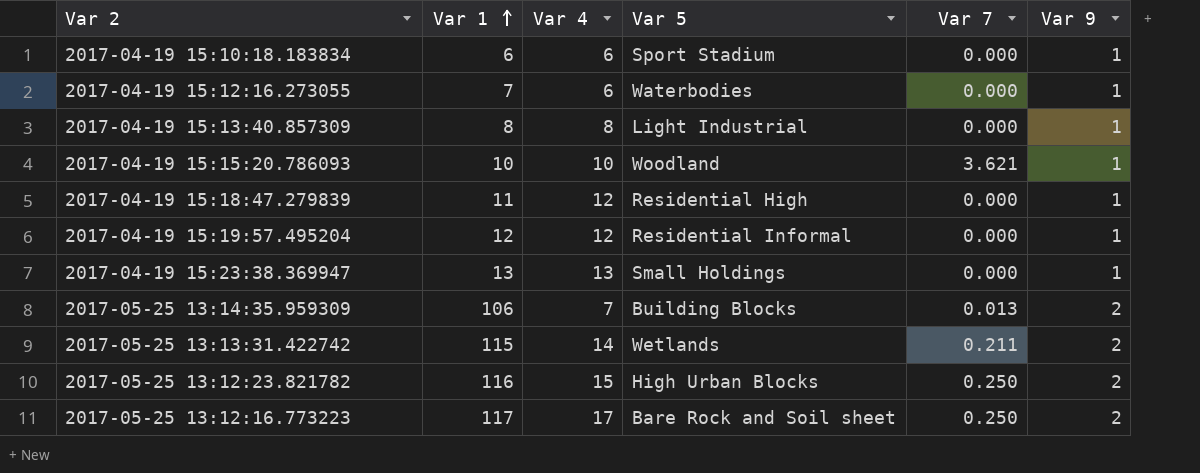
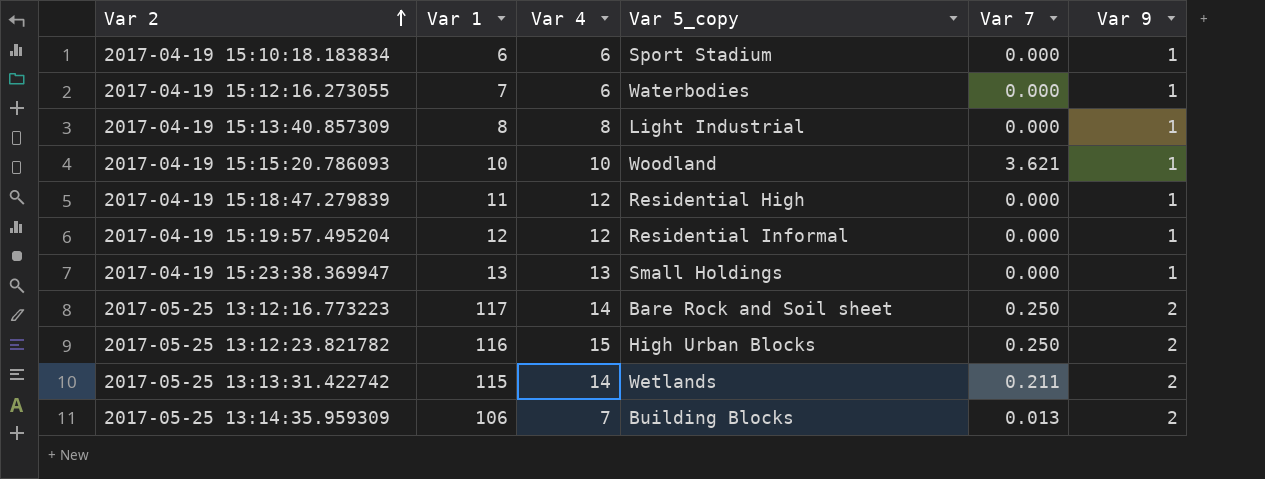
row order: Var 1 ascending -> Var 2 ascending
column name: Var 5 -> Var 5_copy
2017-05-25 13:12:16.773223 | Var 4: 17 -> 14

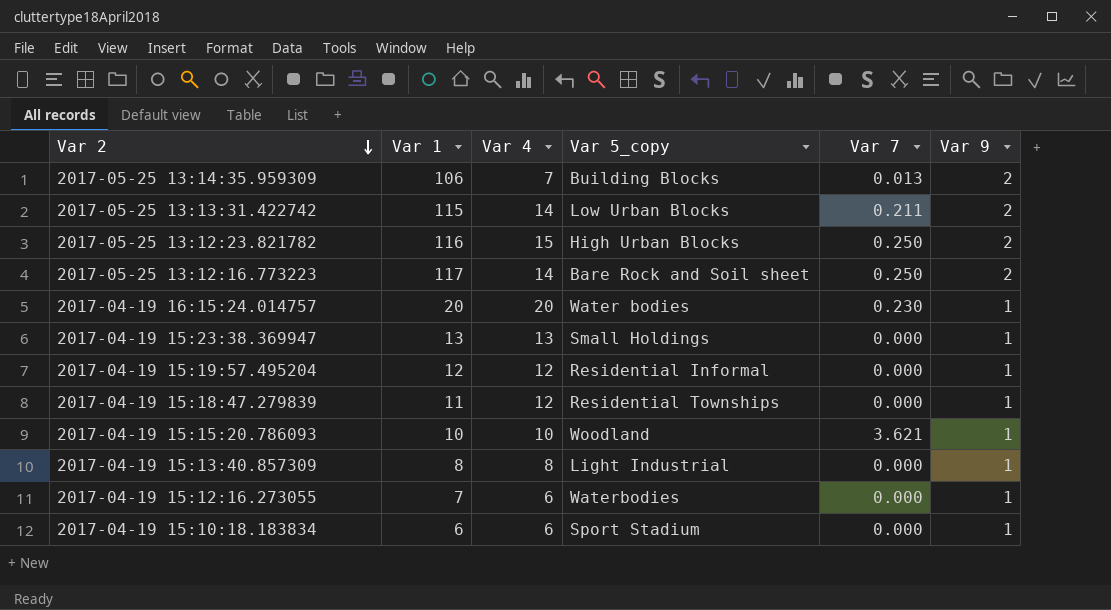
row order: Var 2 ascending -> Var 2 descending
2017-05-25 13:13:31.422742 | Var 5_copy: Wetlands -> Low Urban Blocks
row 2017-04-19 16:15:24.014757: none -> 20 | 20 | Water bodies | 0.230 | 1
2017-04-19 15:18:47.279839 | Var 5_copy: Residential High -> Residential Townships

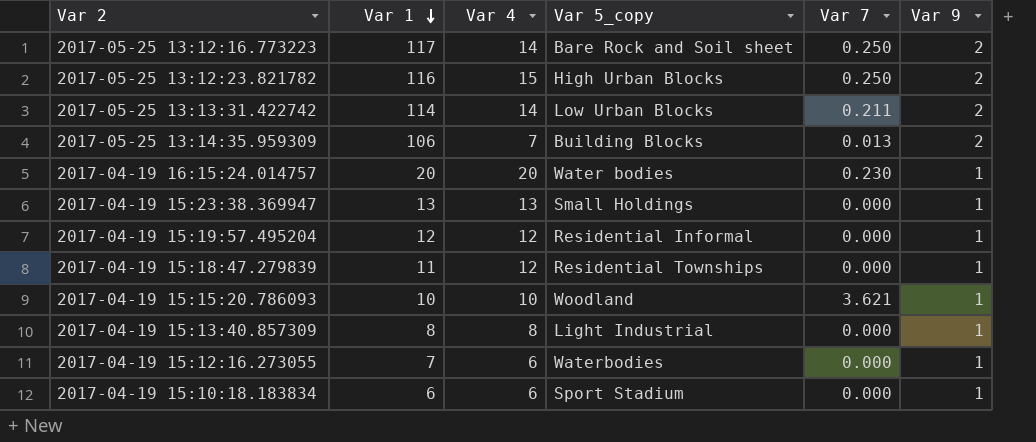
row order: Var 2 descending -> Var 1 descending
2017-05-25 13:13:31.422742 | Var 1: 115 -> 114

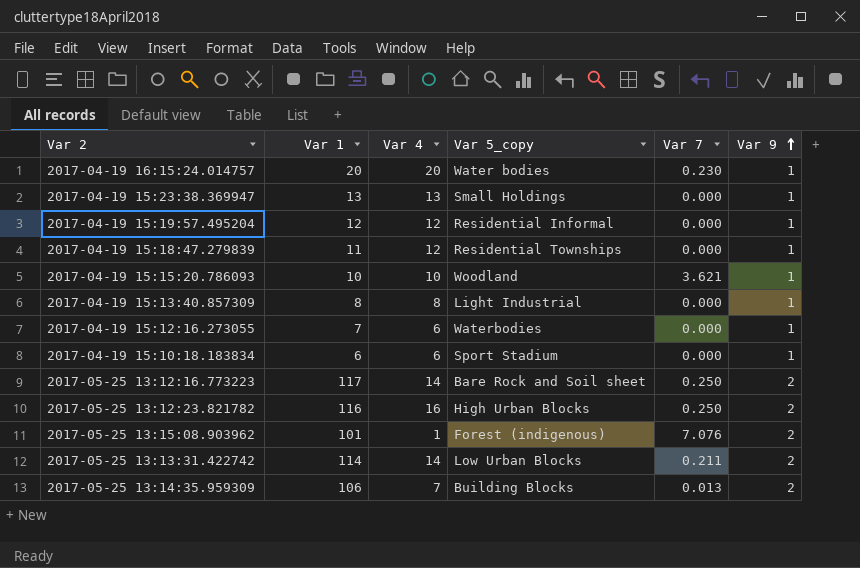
row order: Var 1 descending -> Var 9 ascending
2017-05-25 13:12:23.821782 | Var 4: 15 -> 16
row 2017-05-25 13:15:08.903962: none -> 101 | 1 | Forest (indigenous) | 7.076 | 2

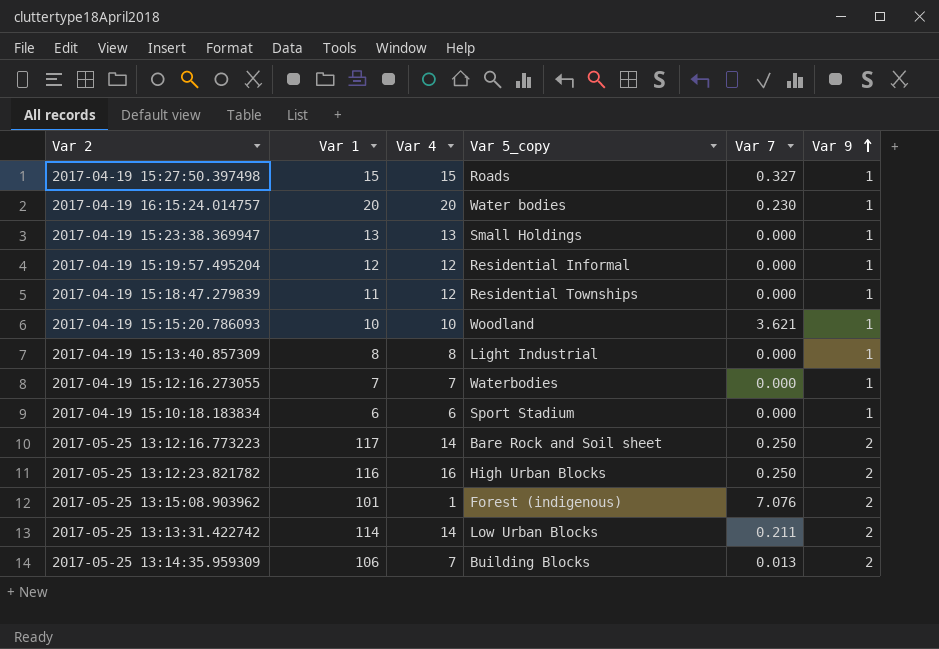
row 2017-04-19 15:27:50.397498: none -> 15 | 15 | Roads | 0.327 | 1
2017-04-19 15:12:16.273055 | Var 4: 6 -> 7

